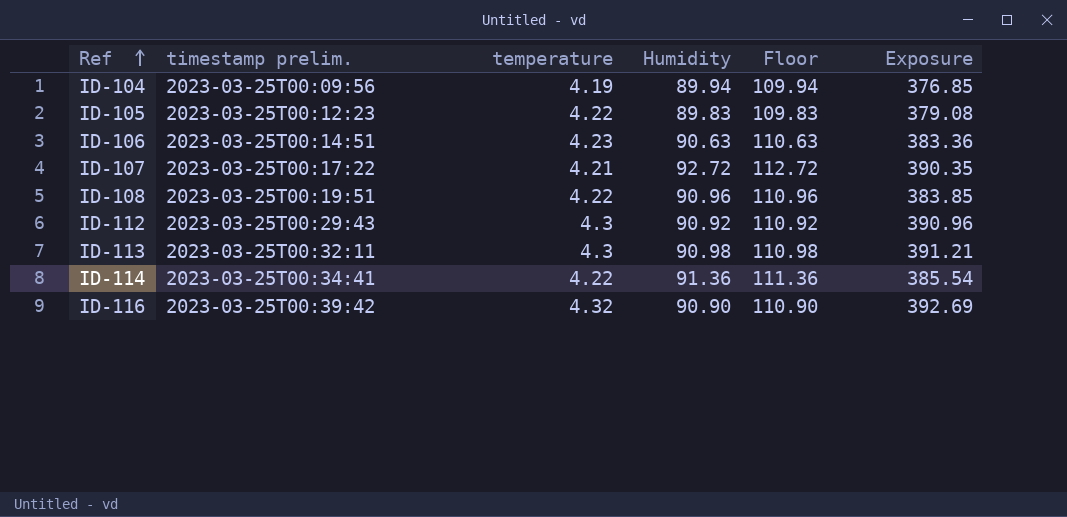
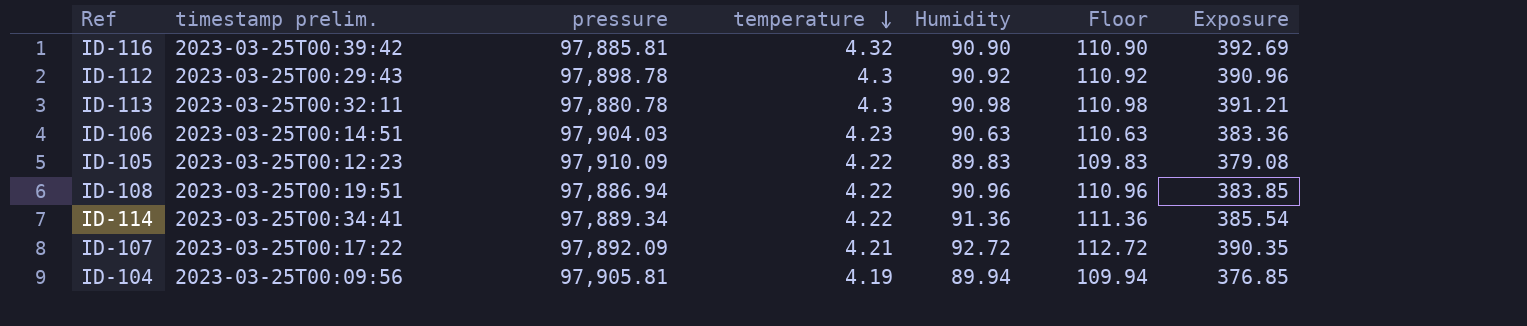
row order: Ref ascending -> temperature descending
column pressure | position: none -> 3

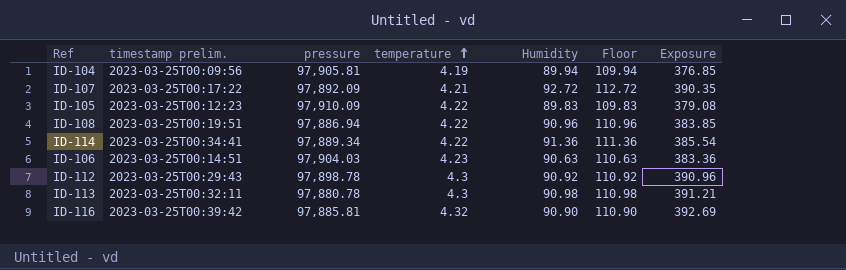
row order: temperature descending -> temperature ascending

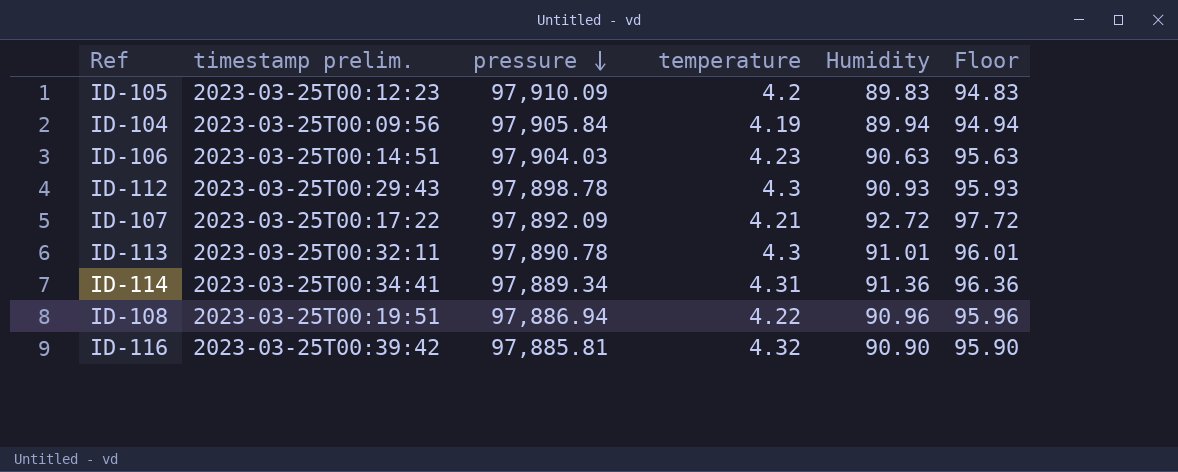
row order: temperature ascending -> pressure descending
column Exposure | formula: [temperature] * [Humidity] -> none
column Floor | formula: [Humidity] + 20 -> [Humidity] + 5
ID-105 | temperature: 4.22 -> 4.2
ID-104 | pressure: 97,905.81 -> 97,905.84
ID-112 | Humidity: 90.92 -> 90.93
ID-113 | pressure: 97,880.78 -> 97,890.78
ID-113 | Humidity: 90.98 -> 91.01
ID-114 | temperature: 4.22 -> 4.31

